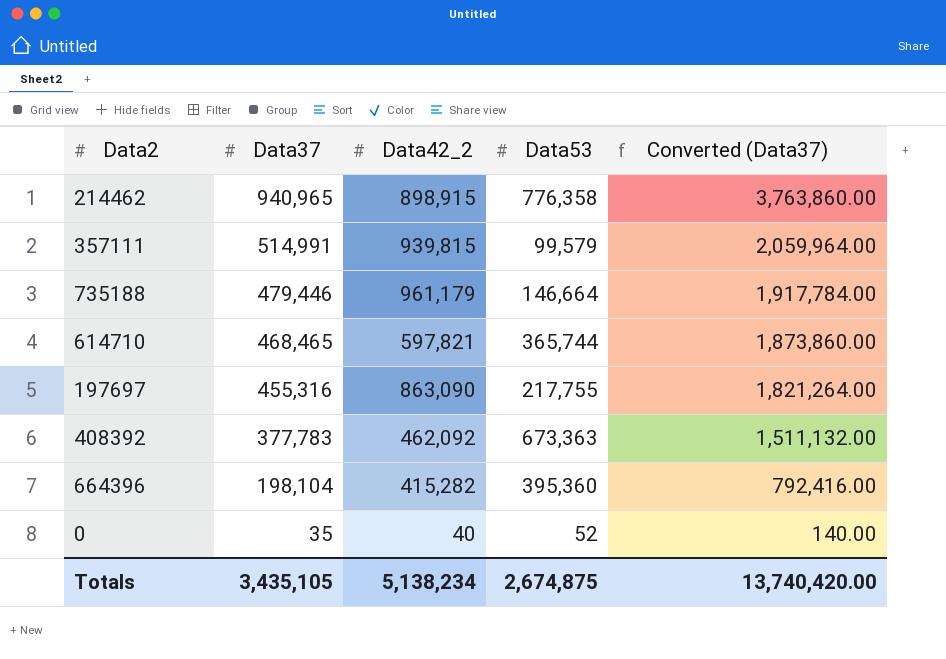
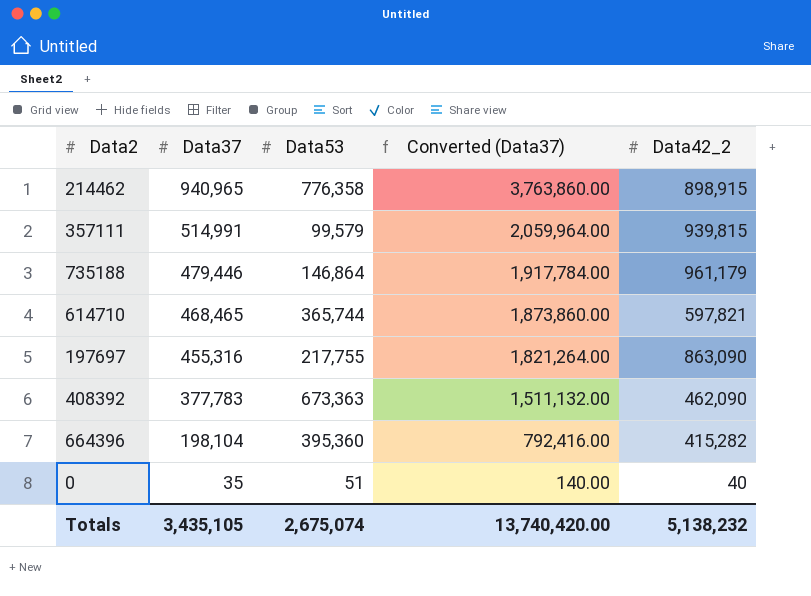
column Data42_2 | position: 3 -> 5
735188 | Data53: 146,664 -> 146,864
408392 | Data42_2: 462,092 -> 462,090
0 | Data53: 52 -> 51
Totals | Data53: 2,674,875 -> 2,675,074
Totals | Data42_2: 5,138,234 -> 5,138,232

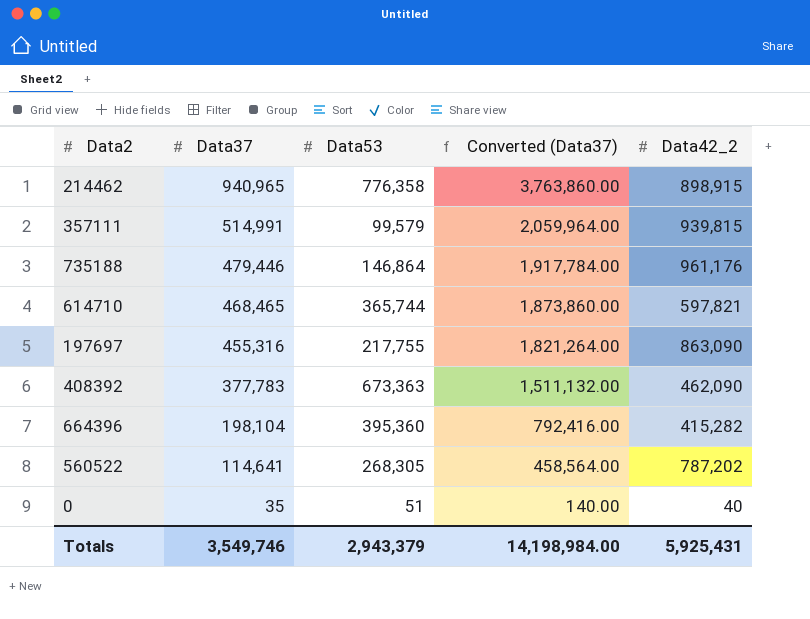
735188 | Data42_2: 961,179 -> 961,176
row 560522: none -> 114,641 | 268,305 | 458,564.00 | 787,202
Totals | Data37: 3,435,105 -> 3,549,746
Totals | Data53: 2,675,074 -> 2,943,379
Totals | Converted (Data37): 13,740,420.00 -> 14,198,984.00
Totals | Data42_2: 5,138,232 -> 5,925,431

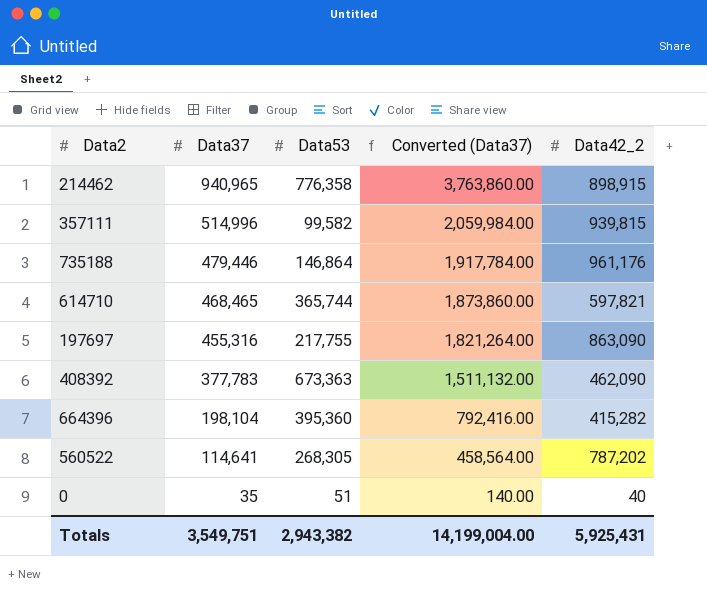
357111 | Data37: 514,991 -> 514,996
357111 | Data53: 99,579 -> 99,582
357111 | Converted (Data37): 2,059,964.00 -> 2,059,984.00
Totals | Data37: 3,549,746 -> 3,549,751
Totals | Data53: 2,943,379 -> 2,943,382
Totals | Converted (Data37): 14,198,984.00 -> 14,199,004.00

